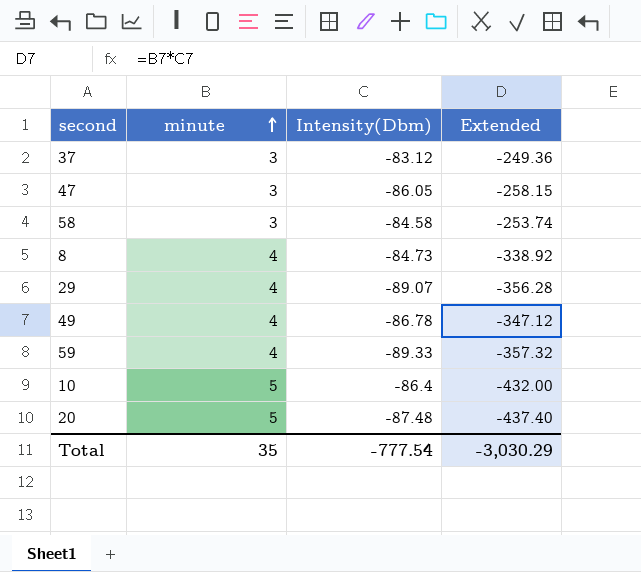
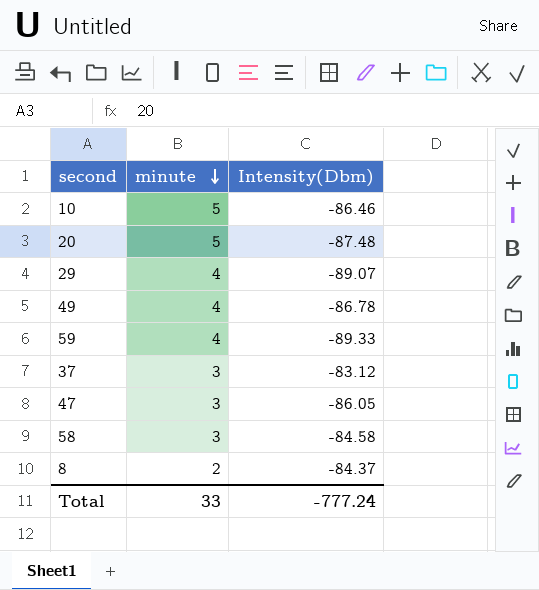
row order: minute ascending -> minute descending
column Extended | formula: [minute] * [Intensity(Dbm)] -> none
10 | Intensity(Dbm): -86.4 -> -86.46
8 | minute: 4 -> 2
8 | Intensity(Dbm): -84.73 -> -84.37
Total | minute: 35 -> 33
Total | Intensity(Dbm): -777.54 -> -777.24

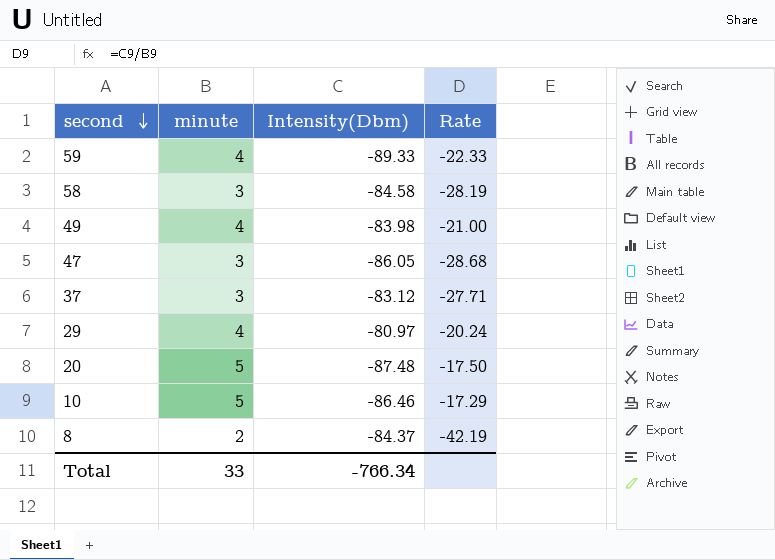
row order: minute descending -> second descending
column Rate | formula: none -> [Intensity(Dbm)] / [minute]
49 | Intensity(Dbm): -86.78 -> -83.98
29 | Intensity(Dbm): -89.07 -> -80.97
Total | Intensity(Dbm): -777.24 -> -766.34

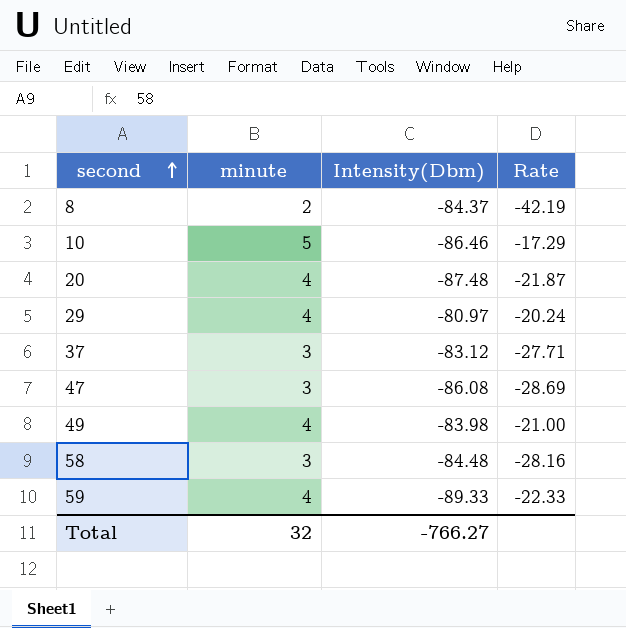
row order: second descending -> second ascending
20 | minute: 5 -> 4
20 | Rate: -17.50 -> -21.87
47 | Intensity(Dbm): -86.05 -> -86.08
47 | Rate: -28.68 -> -28.69
58 | Intensity(Dbm): -84.58 -> -84.48
58 | Rate: -28.19 -> -28.16
Total | minute: 33 -> 32
Total | Intensity(Dbm): -766.34 -> -766.27

